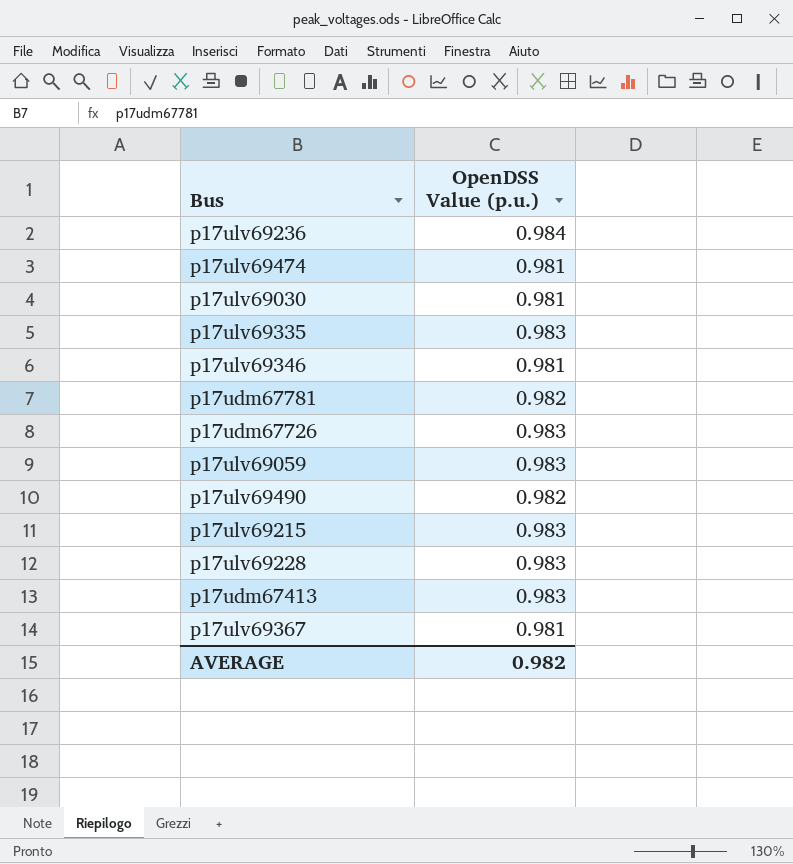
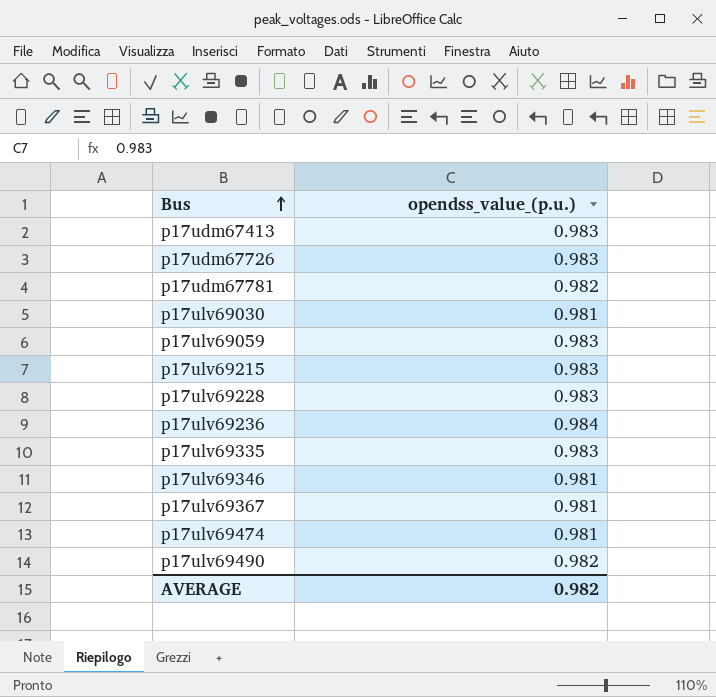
row order: none -> Bus ascending
column name: OpenDSS Value (p.u.) -> opendss_value_(p.u.)

